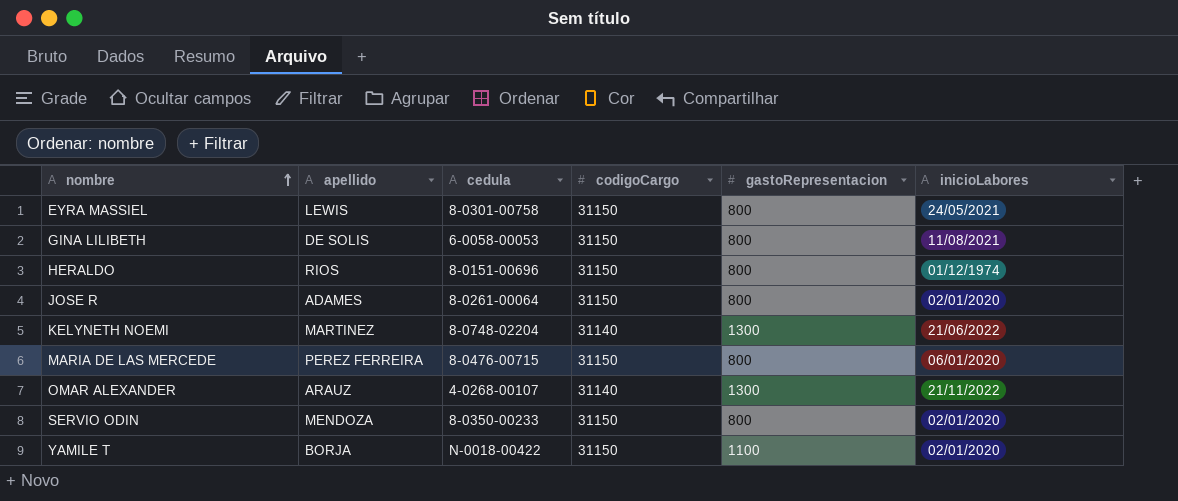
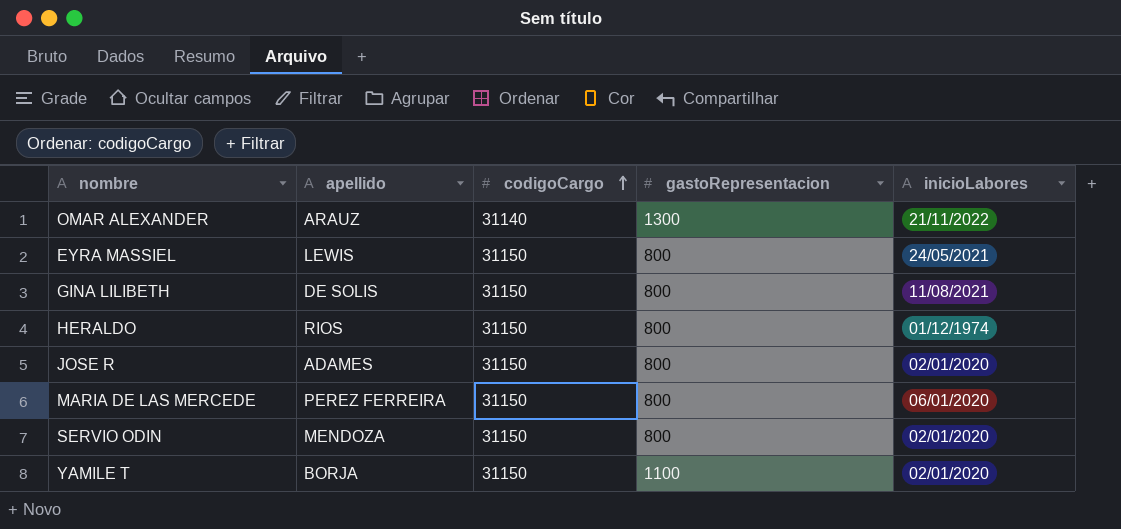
row order: nombre ascending -> codigoCargo ascending
column cedula | position: 3 -> none
row KELYNETH NOEMI: MARTINEZ | 8-0748-02204 | 31140 | 1300 | 21/06/2022 -> none

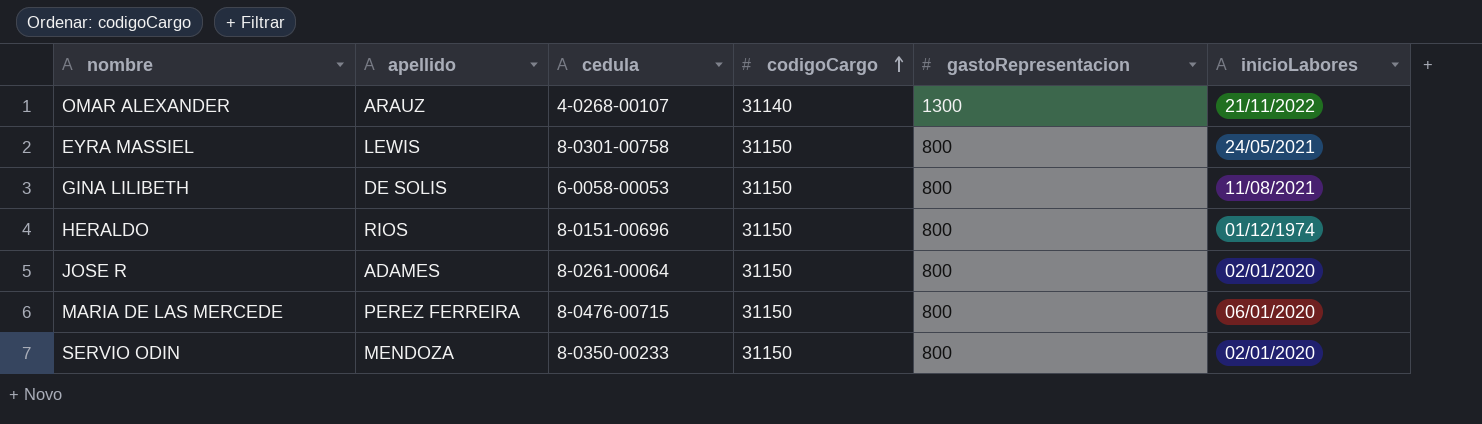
column cedula | position: none -> 3
row YAMILE T: BORJA | 31150 | 1100 | 02/01/2020 -> none

